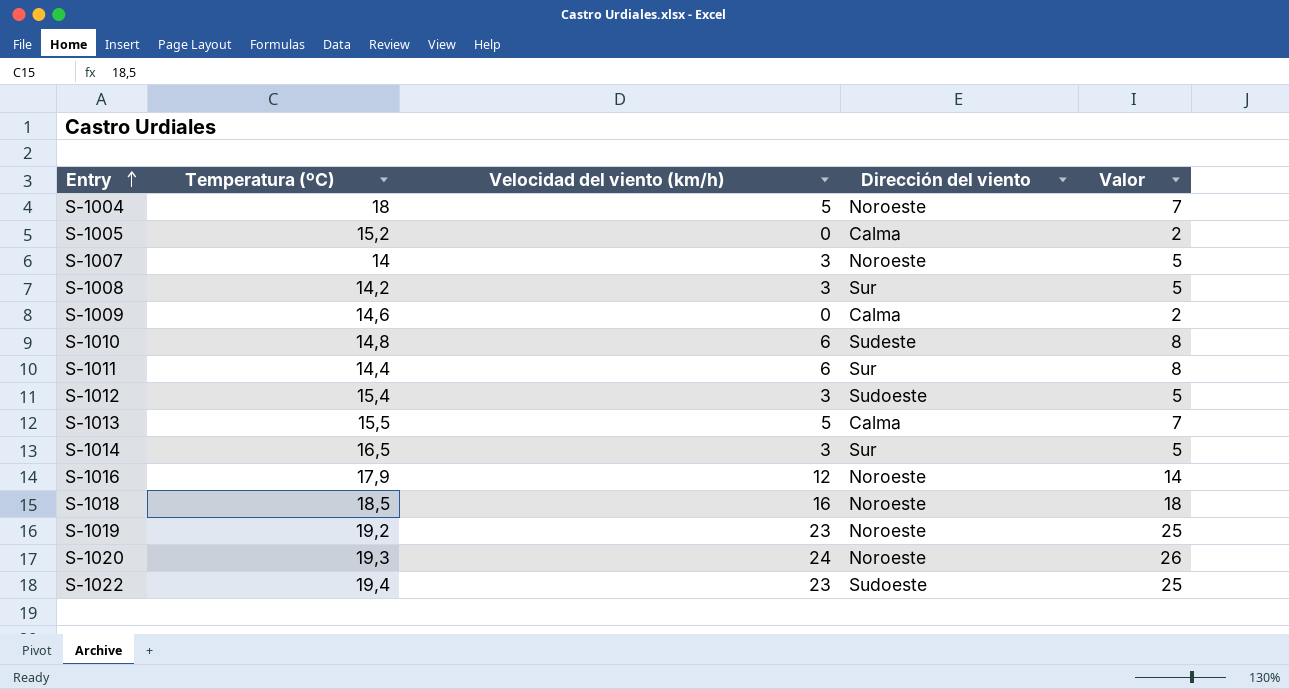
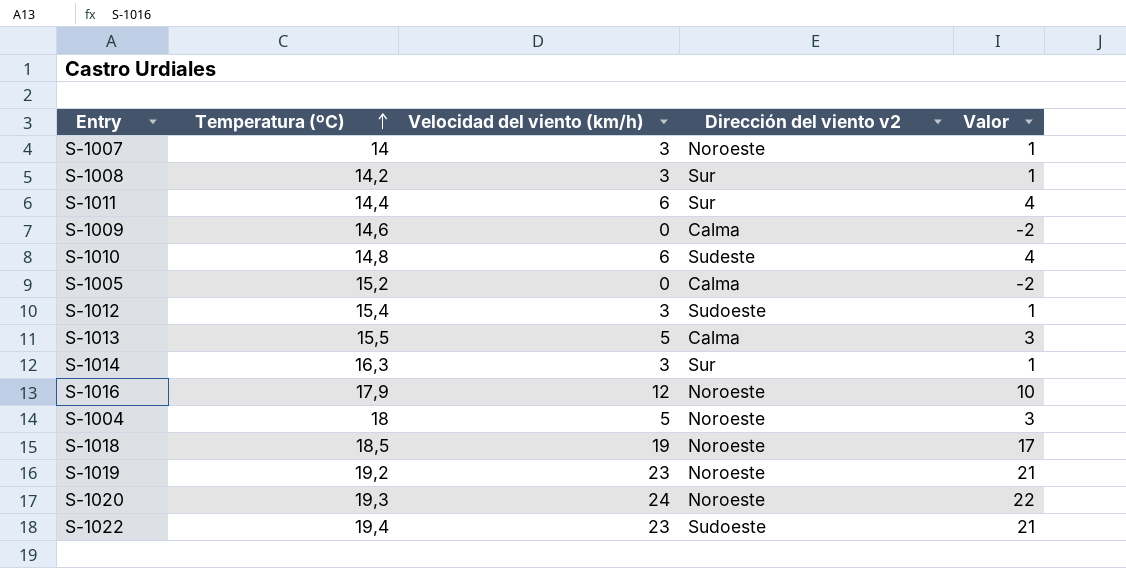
row order: Entry ascending -> Temperatura (ºC) ascending
column name: Dirección del viento -> Dirección del viento v2
column Valor | formula: [Velocidad del viento (km/h)] + 2 -> [Velocidad del viento (km/h)] - 2
S-1014 | Temperatura (ºC): 16,5 -> 16,3
S-1018 | Velocidad del viento (km/h): 16 -> 19

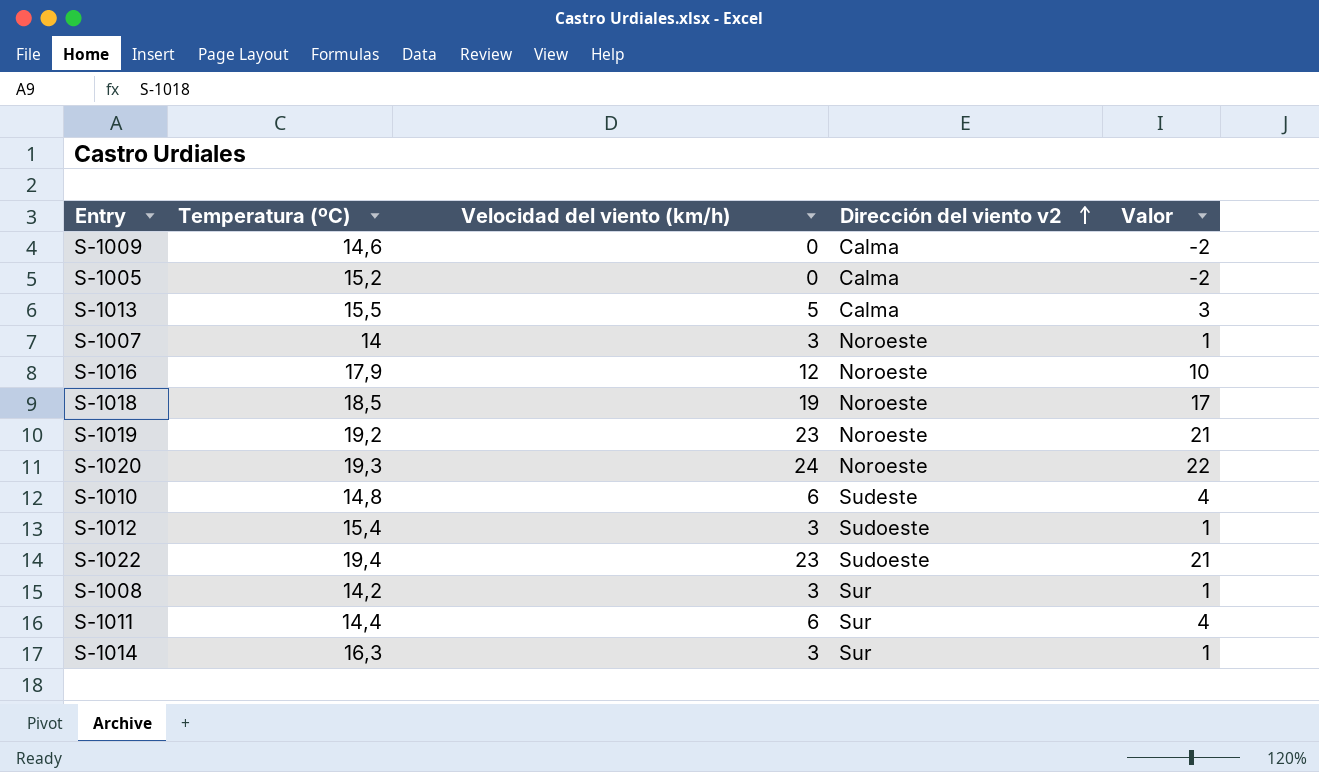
row order: Temperatura (ºC) ascending -> Dirección del viento v2 ascending
row S-1004: 18 | 5 | Noroeste | 3 -> none

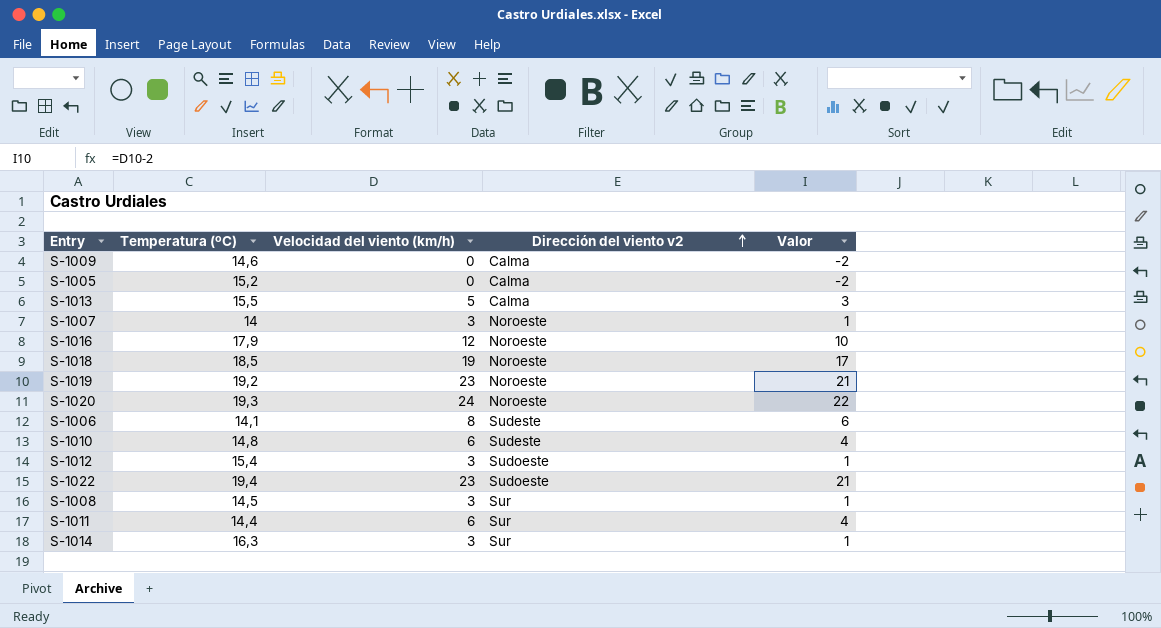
row S-1006: none -> 14,1 | 8 | Sudeste | 6
S-1008 | Temperatura (ºC): 14,2 -> 14,5

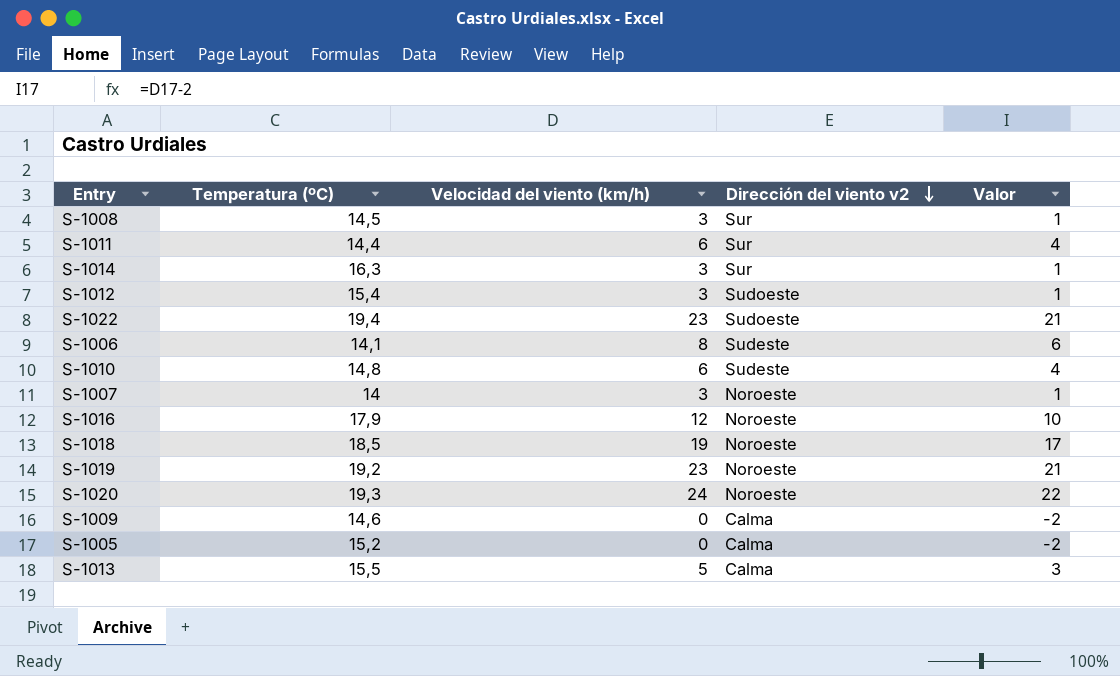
row order: Dirección del viento v2 ascending -> Dirección del viento v2 descending

